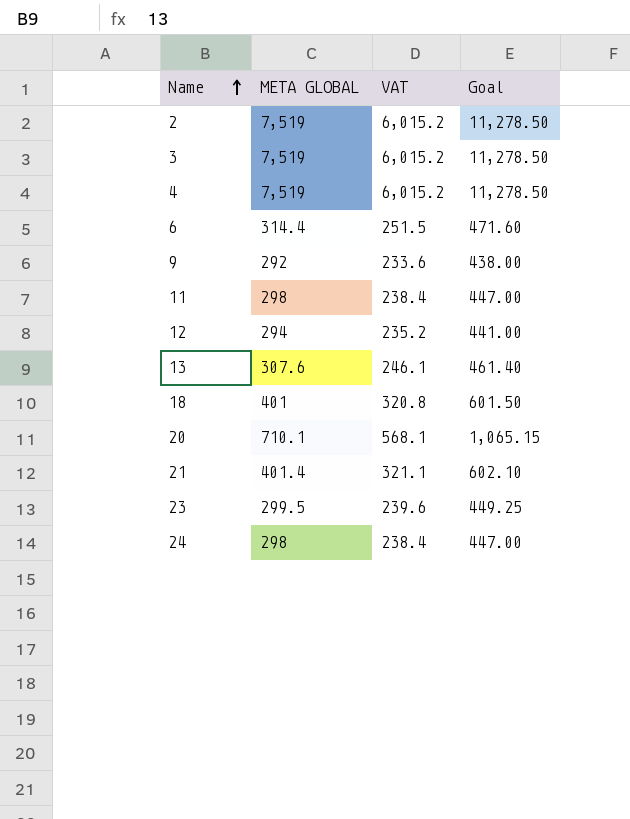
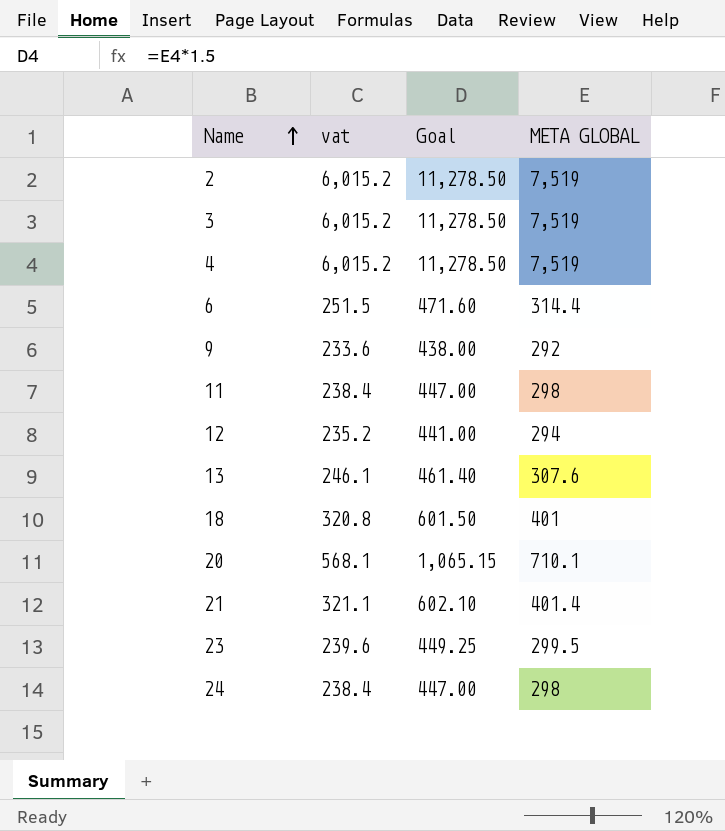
column name: VAT -> vat
column META GLOBAL | position: 2 -> 4

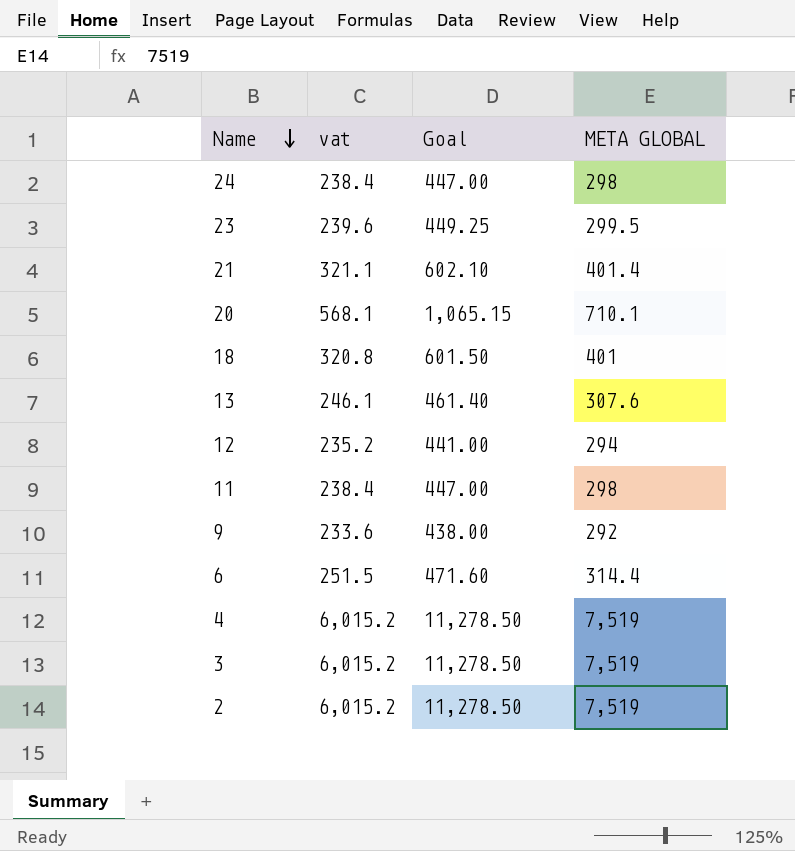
row order: Name ascending -> Name descending

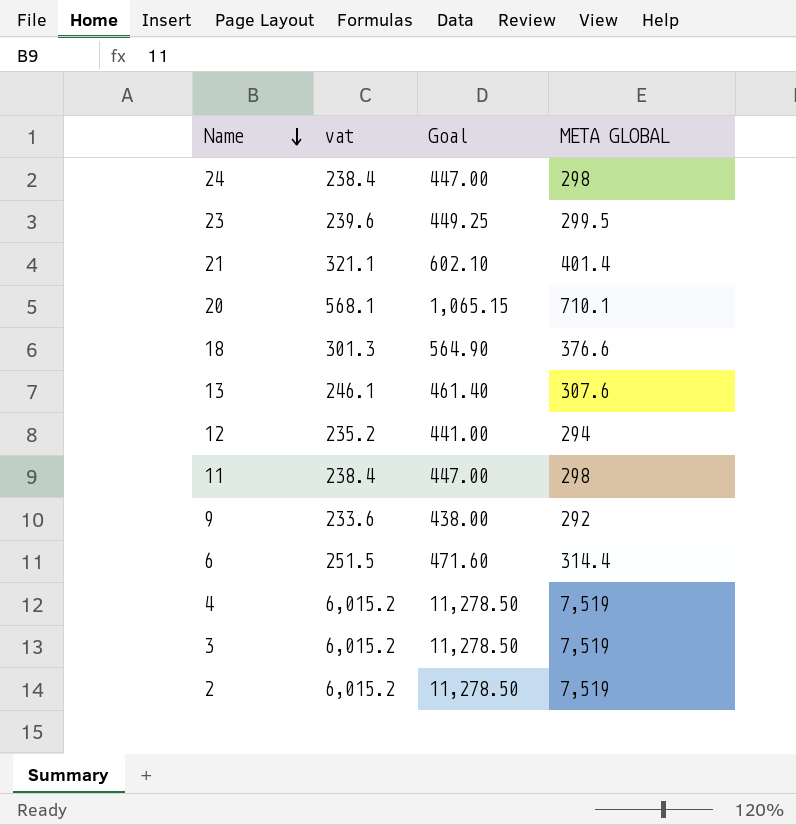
18 | vat: 320.8 -> 301.3
18 | Goal: 601.50 -> 564.90
18 | META GLOBAL: 401 -> 376.6

